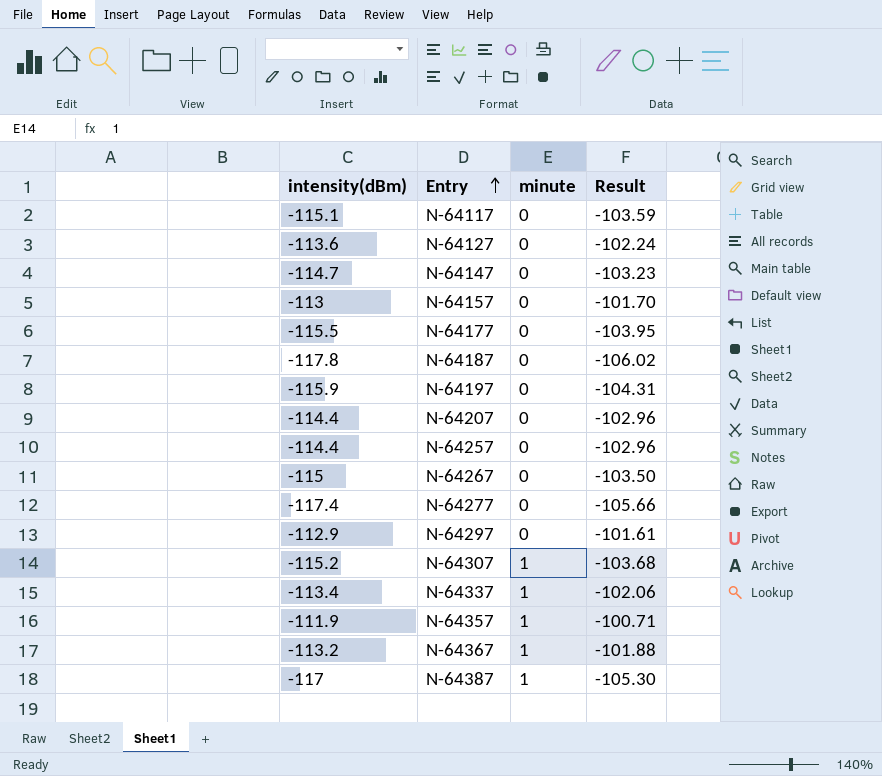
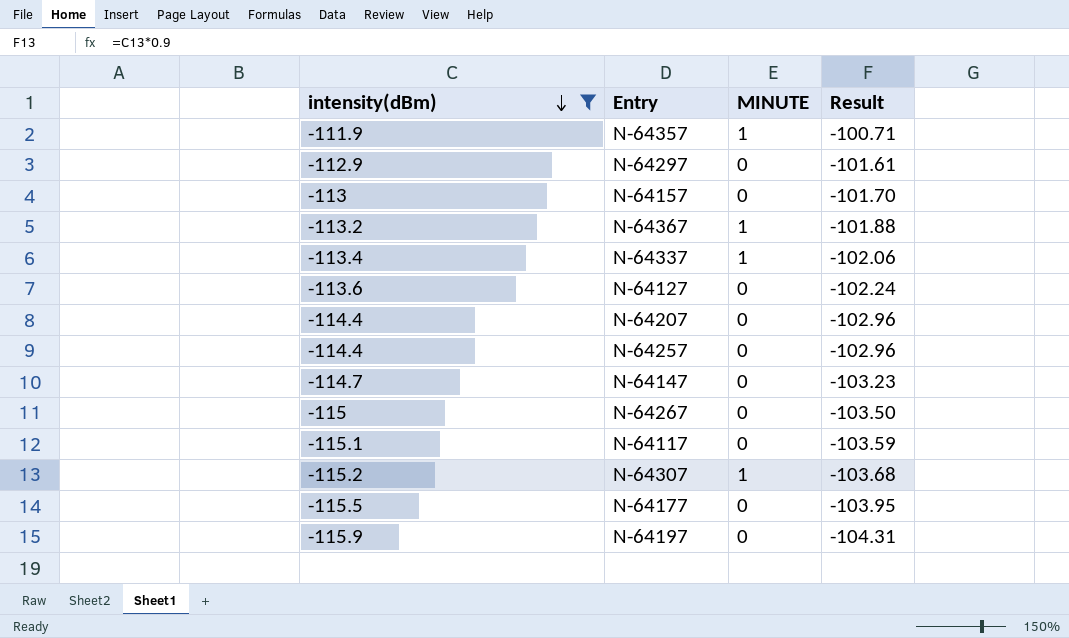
filter: none -> intensity(dBm) >= -115.9
row order: Entry ascending -> intensity(dBm) descending
column name: minute -> MINUTE

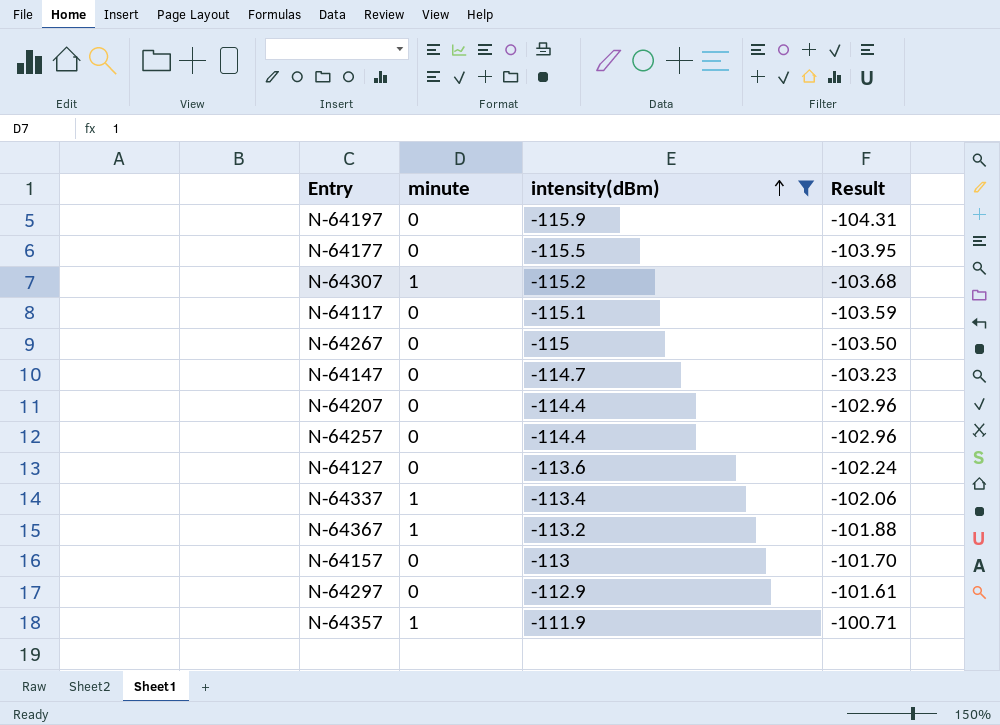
row order: intensity(dBm) descending -> intensity(dBm) ascending
column name: MINUTE -> minute
column intensity(dBm) | position: 1 -> 3

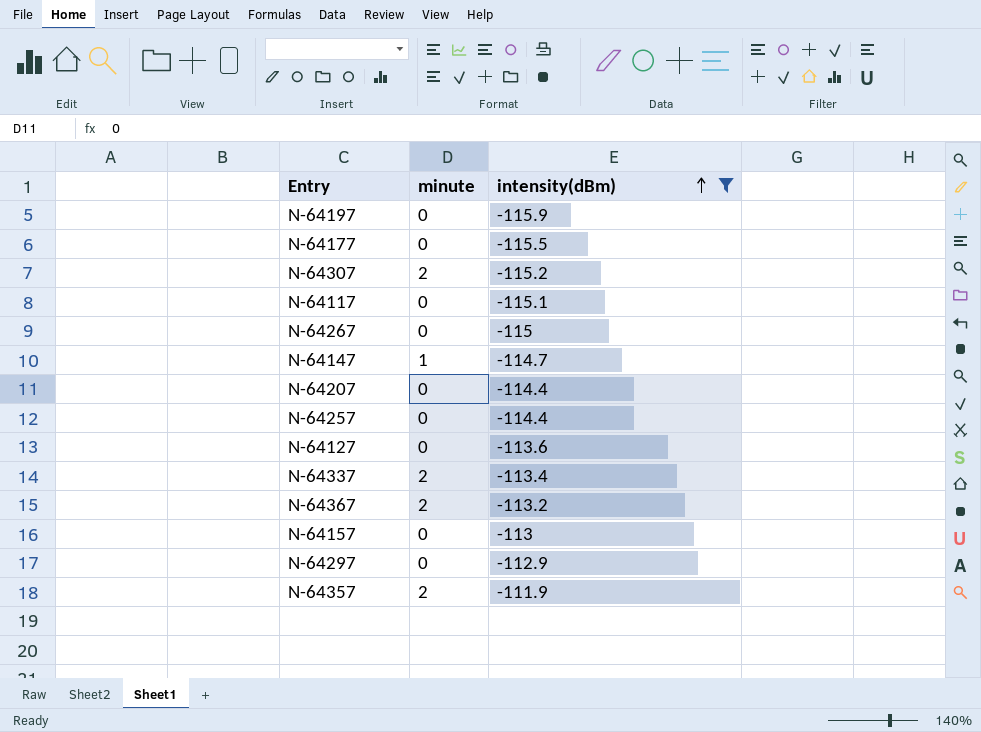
column Result | formula: [intensity(dBm)] * 0.9 -> none
N-64307 | minute: 1 -> 2
N-64147 | minute: 0 -> 1
N-64337 | minute: 1 -> 2
N-64367 | minute: 1 -> 2
N-64357 | minute: 1 -> 2

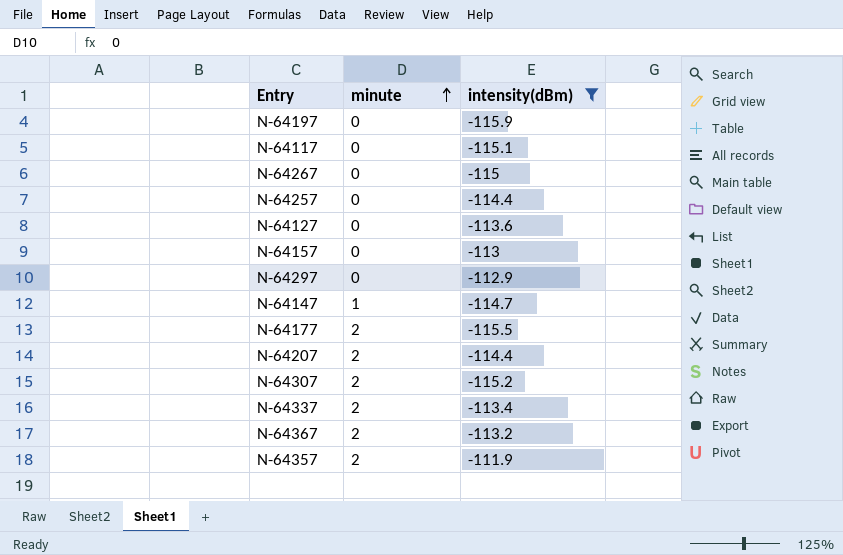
row order: intensity(dBm) ascending -> minute ascending
N-64177 | minute: 0 -> 2
N-64207 | minute: 0 -> 2

